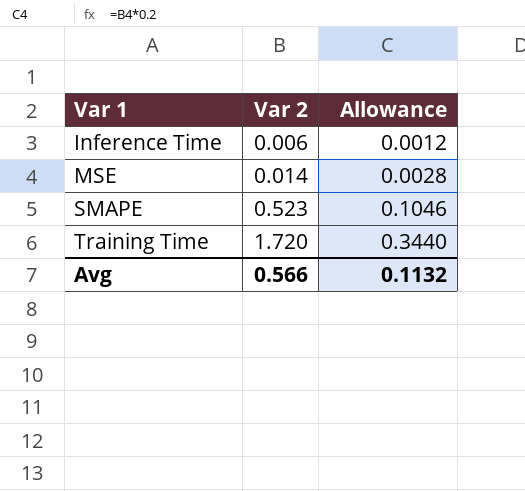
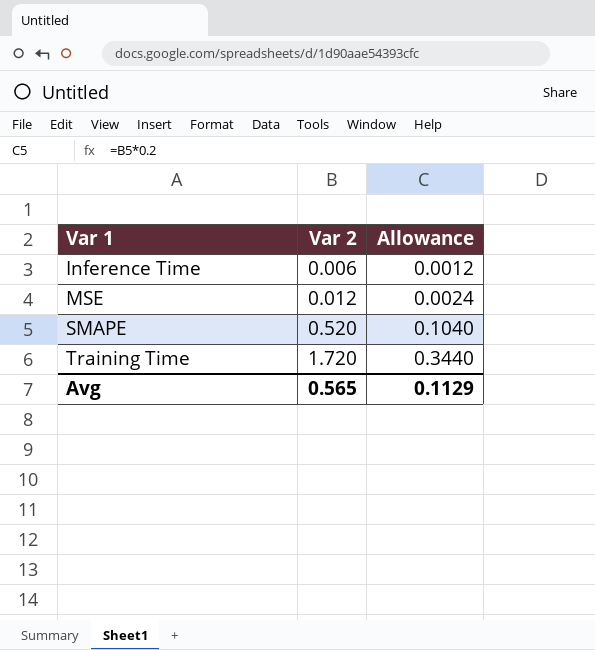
MSE | Var 2: 0.014 -> 0.012
MSE | Allowance: 0.0028 -> 0.0024
SMAPE | Var 2: 0.523 -> 0.520
SMAPE | Allowance: 0.1046 -> 0.1040
Avg | Var 2: 0.566 -> 0.565
Avg | Allowance: 0.1132 -> 0.1129

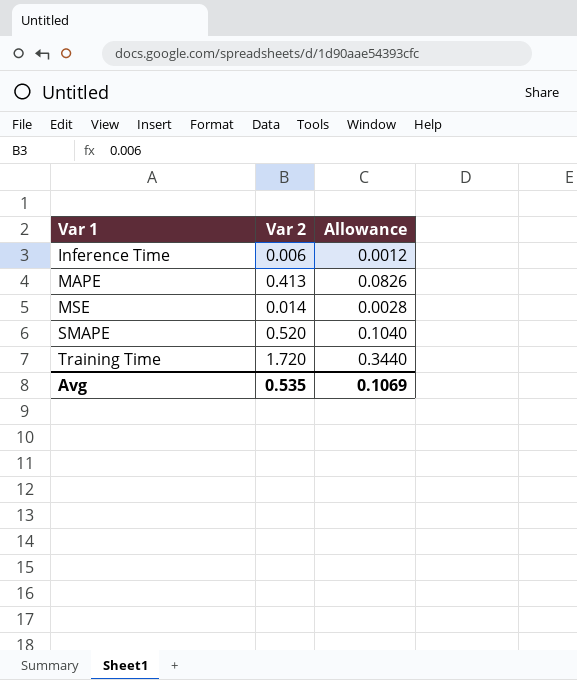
row MAPE: none -> 0.413 | 0.0826
MSE | Var 2: 0.012 -> 0.014
MSE | Allowance: 0.0024 -> 0.0028
Avg | Var 2: 0.565 -> 0.535
Avg | Allowance: 0.1129 -> 0.1069

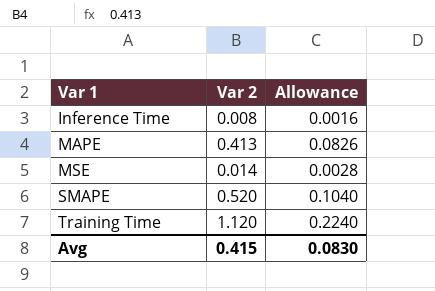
Inference Time | Var 2: 0.006 -> 0.008
Inference Time | Allowance: 0.0012 -> 0.0016
Training Time | Var 2: 1.720 -> 1.120
Training Time | Allowance: 0.3440 -> 0.2240
Avg | Var 2: 0.535 -> 0.415
Avg | Allowance: 0.1069 -> 0.0830

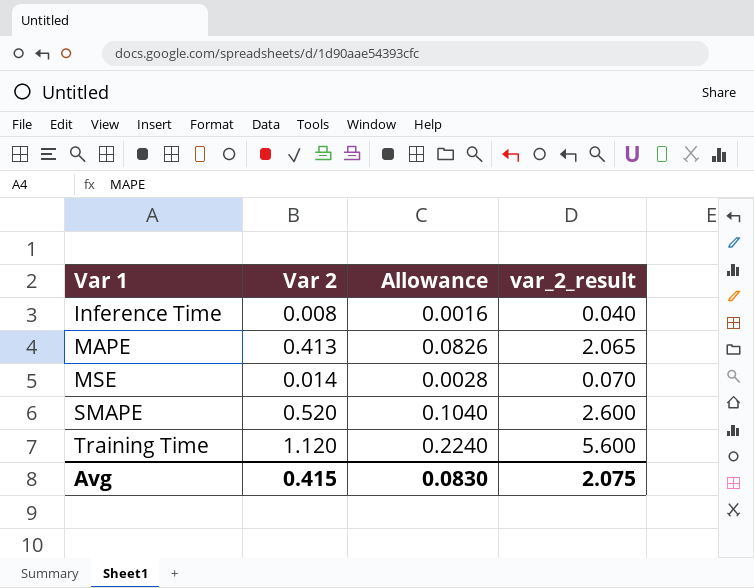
column var_2_result | formula: none -> [Var 2] * 5

